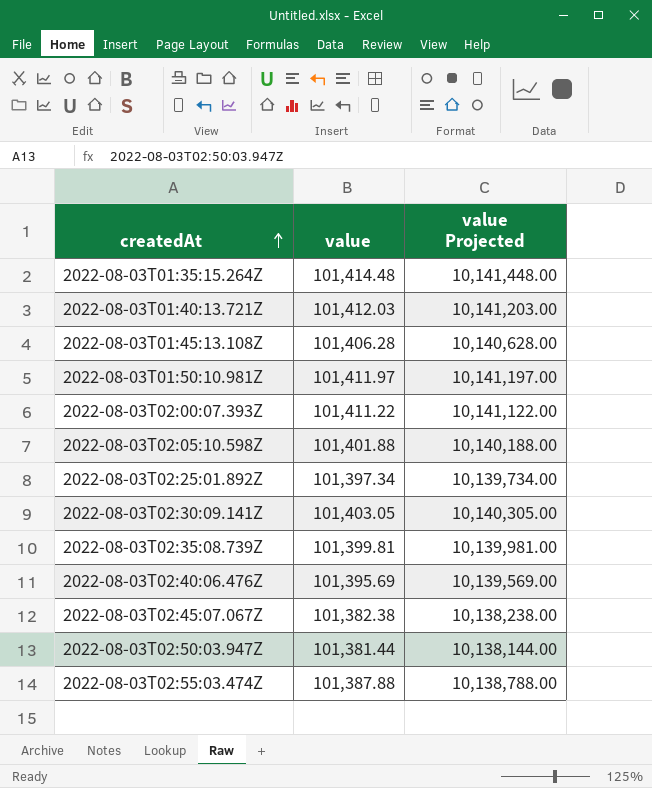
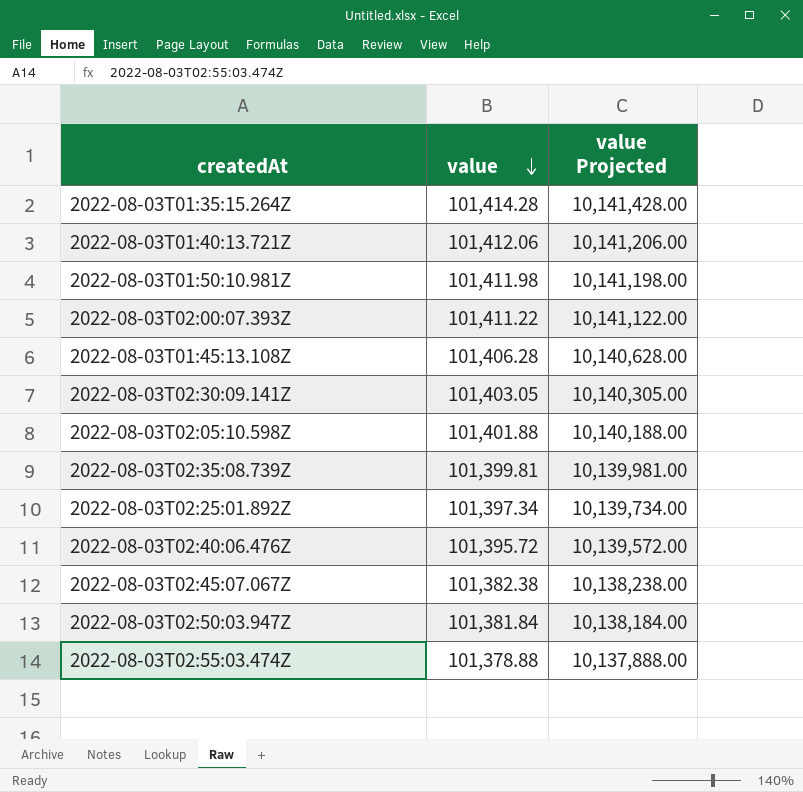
row order: createdAt ascending -> value descending
2022-08-03T01:35:15.264Z | value: 101,414.48 -> 101,414.28
2022-08-03T01:35:15.264Z | value Projected: 10,141,448.00 -> 10,141,428.00
2022-08-03T01:40:13.721Z | value: 101,412.03 -> 101,412.06
2022-08-03T01:40:13.721Z | value Projected: 10,141,203.00 -> 10,141,206.00
2022-08-03T01:50:10.981Z | value: 101,411.97 -> 101,411.98
2022-08-03T01:50:10.981Z | value Projected: 10,141,197.00 -> 10,141,198.00
2022-08-03T02:40:06.476Z | value: 101,395.69 -> 101,395.72
2022-08-03T02:40:06.476Z | value Projected: 10,139,569.00 -> 10,139,572.00
2022-08-03T02:50:03.947Z | value: 101,381.44 -> 101,381.84
2022-08-03T02:50:03.947Z | value Projected: 10,138,144.00 -> 10,138,184.00
2022-08-03T02:55:03.474Z | value: 101,387.88 -> 101,378.88
2022-08-03T02:55:03.474Z | value Projected: 10,138,788.00 -> 10,137,888.00

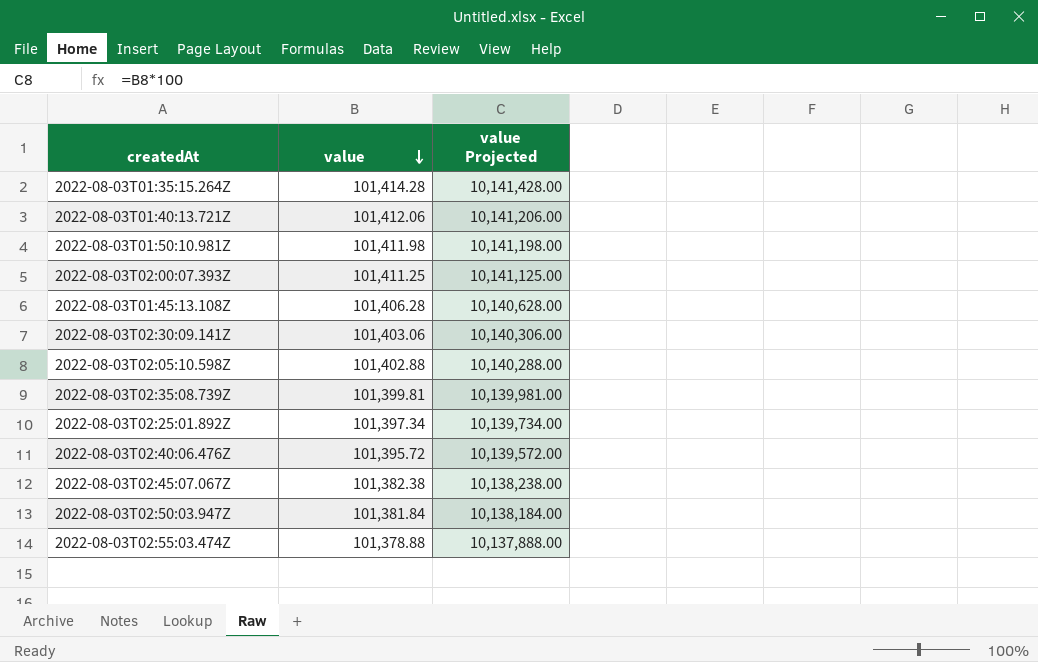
2022-08-03T02:00:07.393Z | value: 101,411.22 -> 101,411.25
2022-08-03T02:00:07.393Z | value Projected: 10,141,122.00 -> 10,141,125.00
2022-08-03T02:30:09.141Z | value: 101,403.05 -> 101,403.06
2022-08-03T02:30:09.141Z | value Projected: 10,140,305.00 -> 10,140,306.00
2022-08-03T02:05:10.598Z | value: 101,401.88 -> 101,402.88
2022-08-03T02:05:10.598Z | value Projected: 10,140,188.00 -> 10,140,288.00

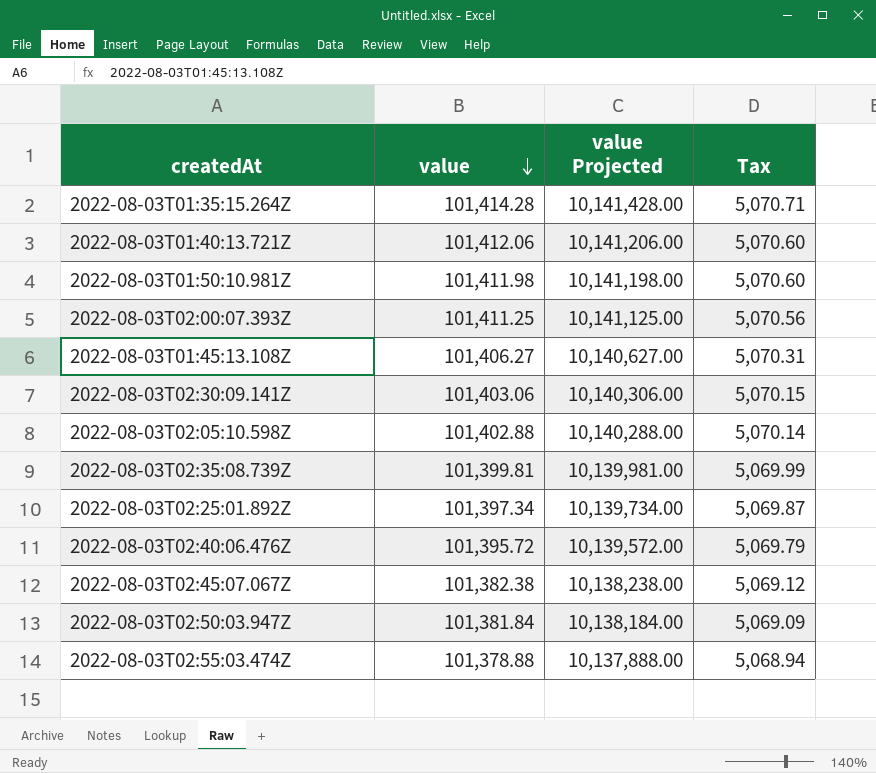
column Tax | formula: none -> [value] * 0.05
2022-08-03T01:45:13.108Z | value: 101,406.28 -> 101,406.27
2022-08-03T01:45:13.108Z | value Projected: 10,140,628.00 -> 10,140,627.00

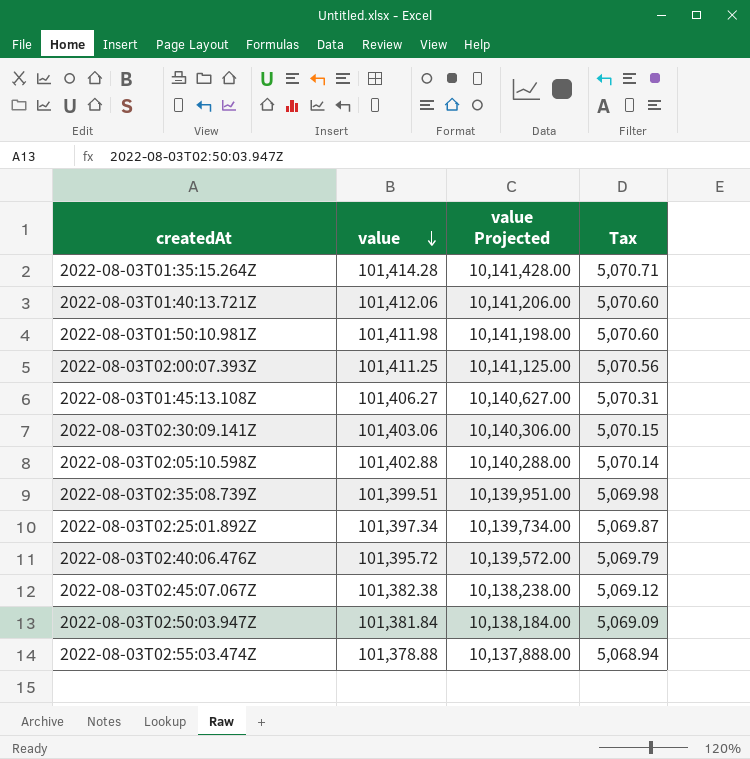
2022-08-03T02:35:08.739Z | value: 101,399.81 -> 101,399.51
2022-08-03T02:35:08.739Z | value Projected: 10,139,981.00 -> 10,139,951.00
2022-08-03T02:35:08.739Z | Tax: 5,069.99 -> 5,069.98

